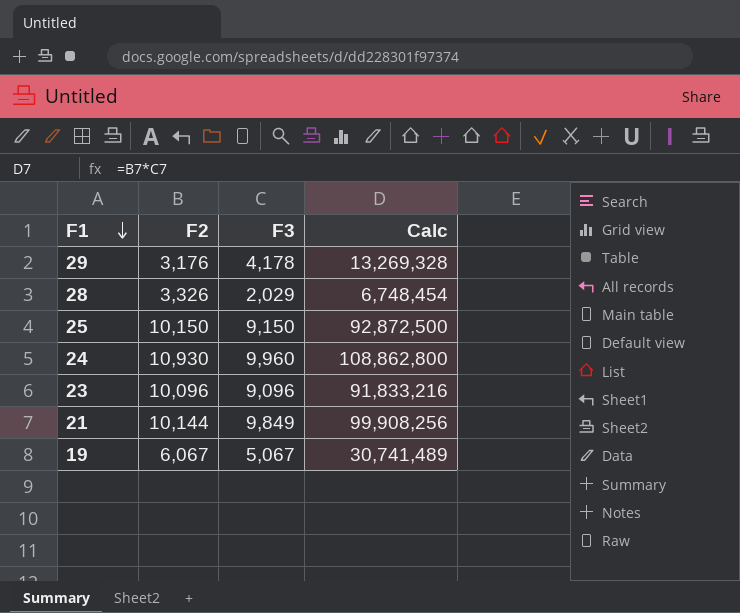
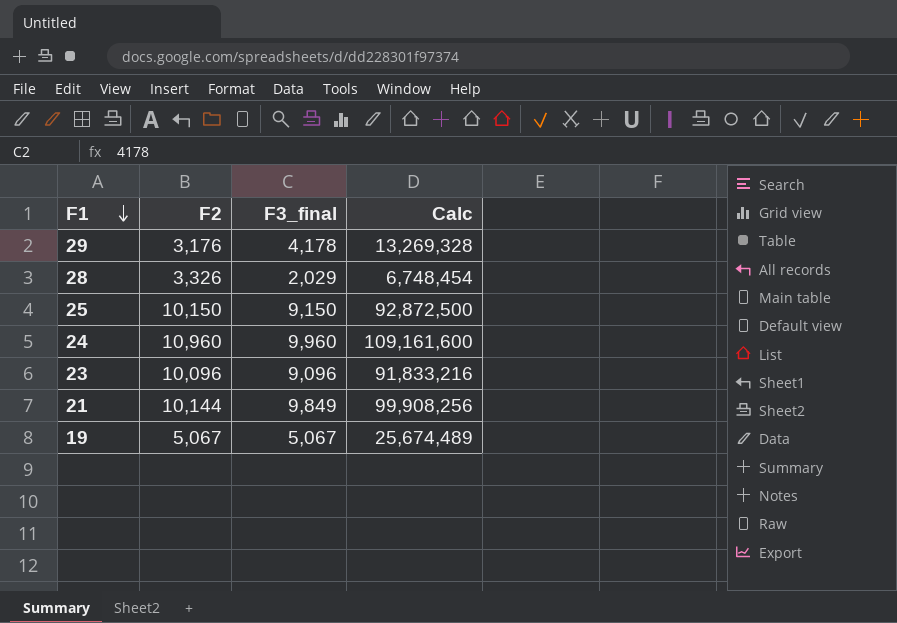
column name: F3 -> F3_final
24 | F2: 10,930 -> 10,960
24 | Calc: 108,862,800 -> 109,161,600
19 | F2: 6,067 -> 5,067
19 | Calc: 30,741,489 -> 25,674,489

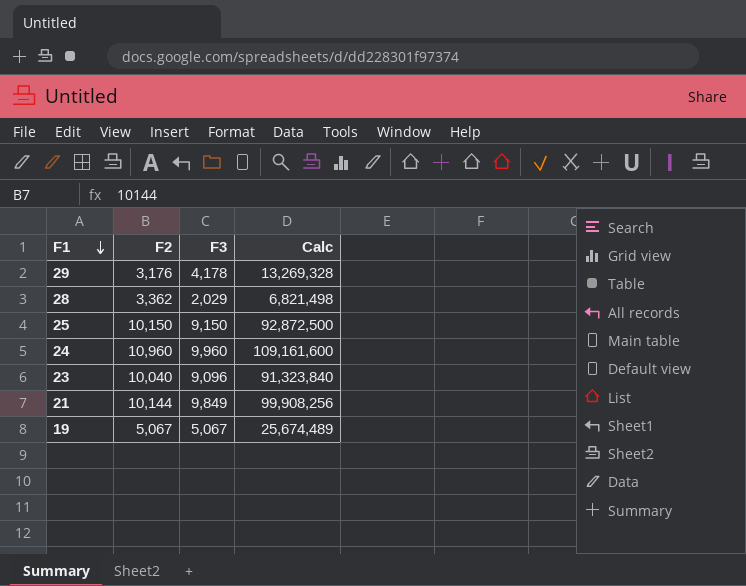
column name: F3_final -> F3
28 | F2: 3,326 -> 3,362
28 | Calc: 6,748,454 -> 6,821,498
23 | F2: 10,096 -> 10,040
23 | Calc: 91,833,216 -> 91,323,840

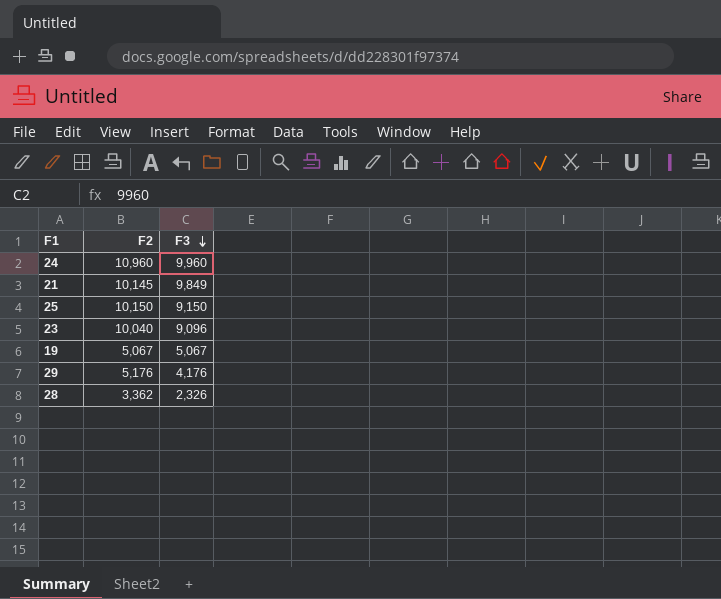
row order: F1 descending -> F3 descending
column Calc | formula: [F2] * [F3] -> none
21 | F2: 10,144 -> 10,145
29 | F2: 3,176 -> 5,176
29 | F3: 4,178 -> 4,176
28 | F3: 2,029 -> 2,326

